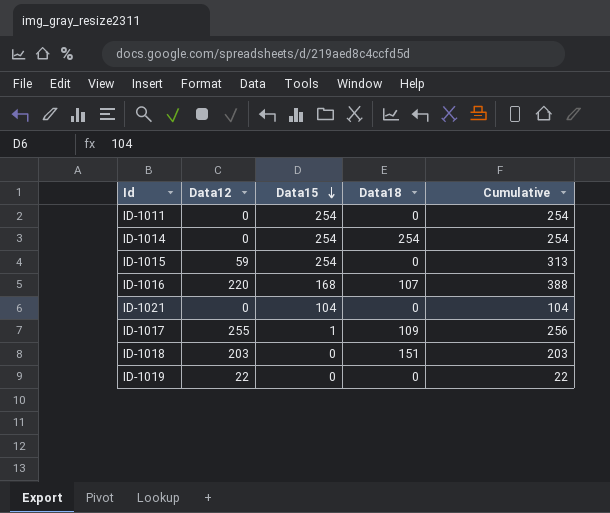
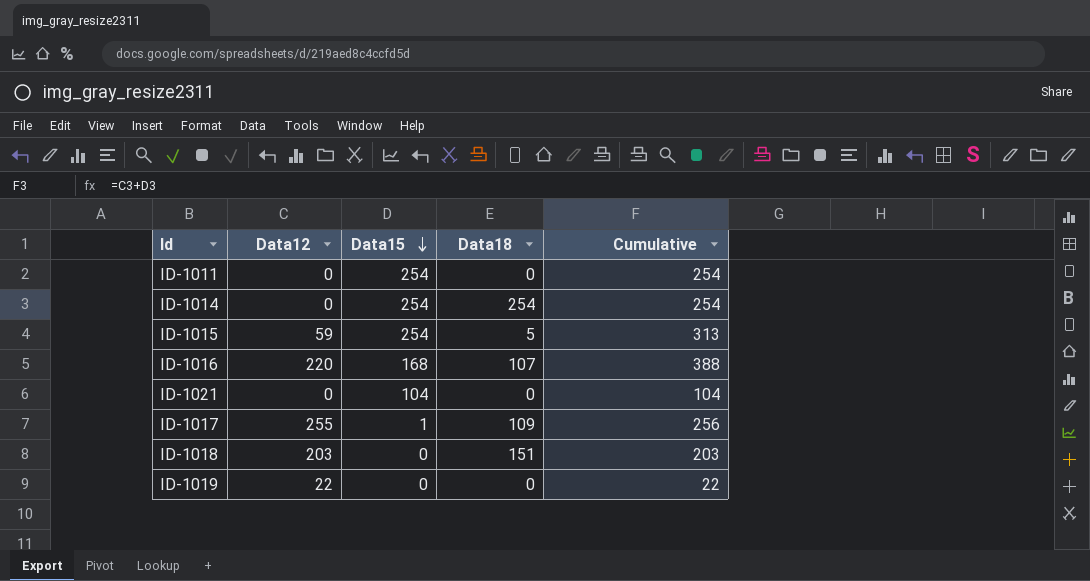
ID-1015 | Data18: 0 -> 5

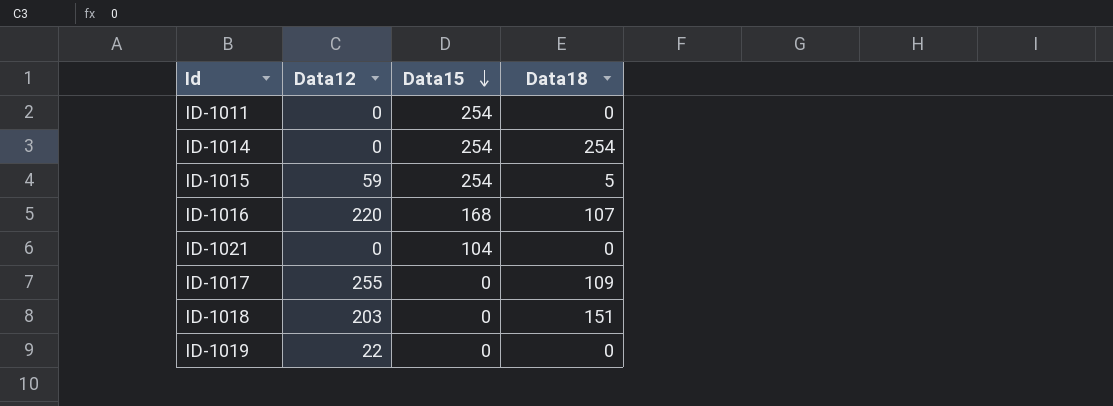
column Cumulative | formula: [Data12] + [Data15] -> none
ID-1017 | Data15: 1 -> 0

